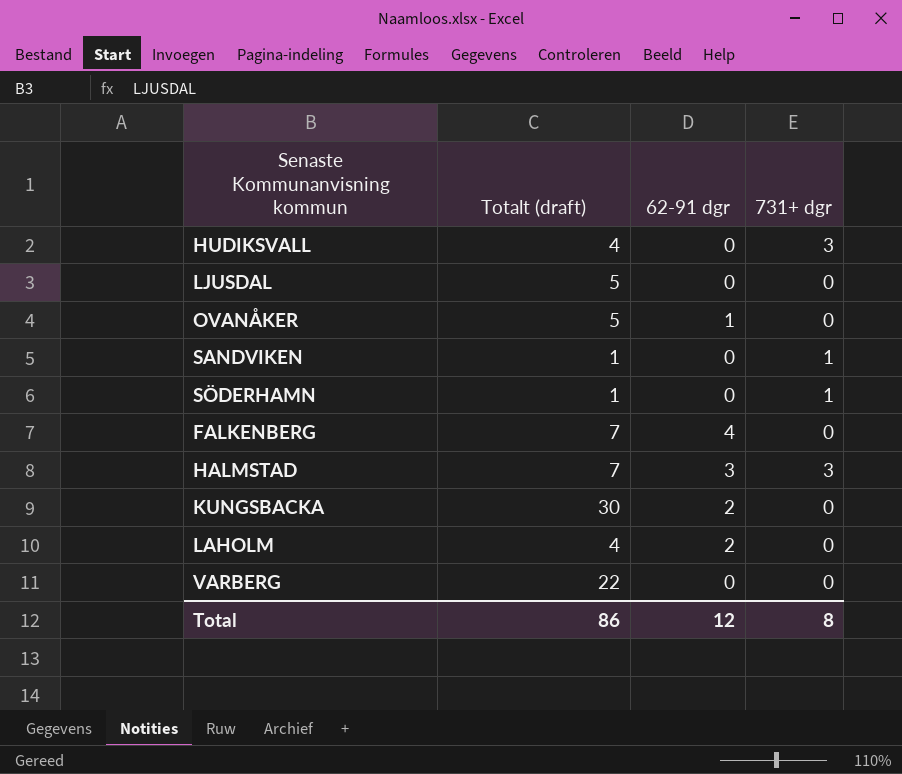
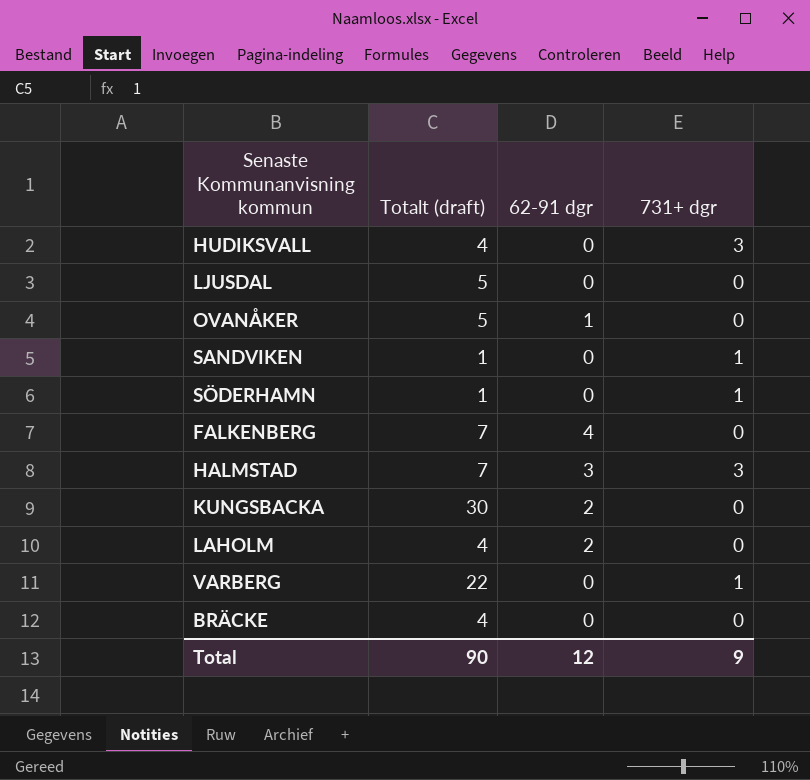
VARBERG | 731+ dgr: 0 -> 1
row BRÄCKE: none -> 4 | 0 | 0
Total | Totalt (draft): 86 -> 90
Total | 731+ dgr: 8 -> 9

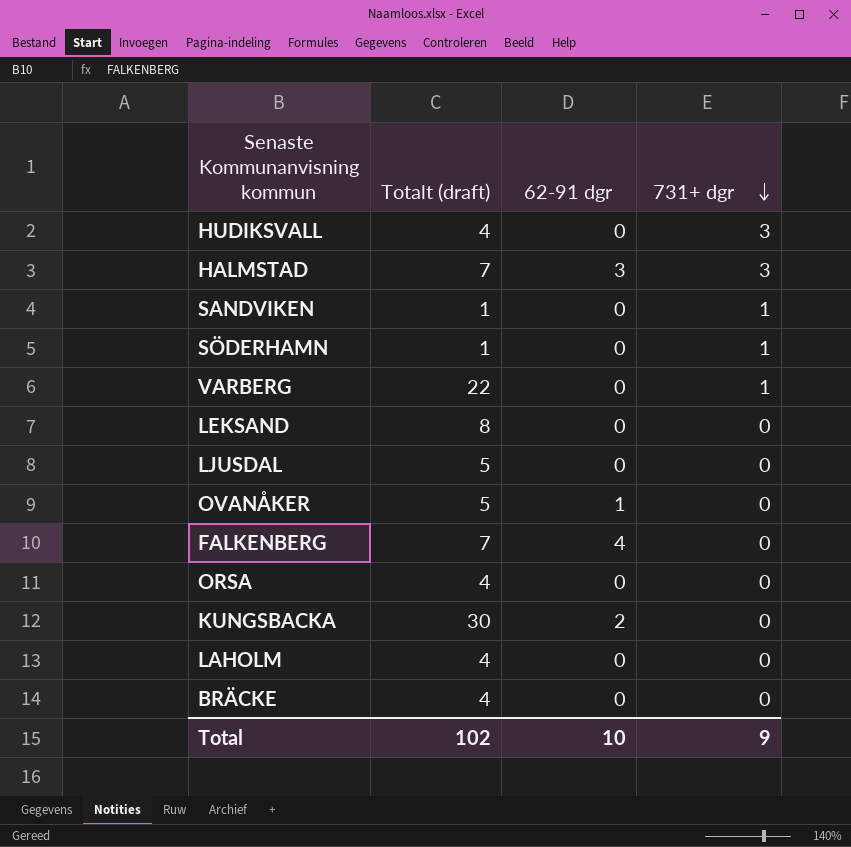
row order: none -> 731+ dgr descending
row LEKSAND: none -> 8 | 0 | 0
row ORSA: none -> 4 | 0 | 0
LAHOLM | 62-91 dgr: 2 -> 0
Total | Totalt (draft): 90 -> 102
Total | 62-91 dgr: 12 -> 10

